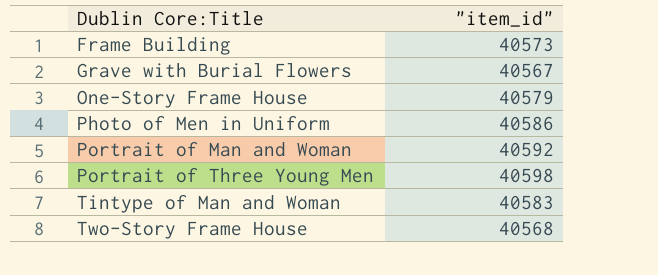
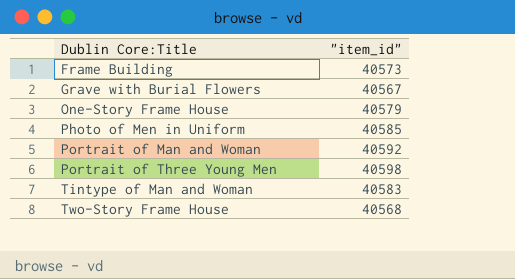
Photo of Men in Uniform | "item_id": 40586 -> 40585

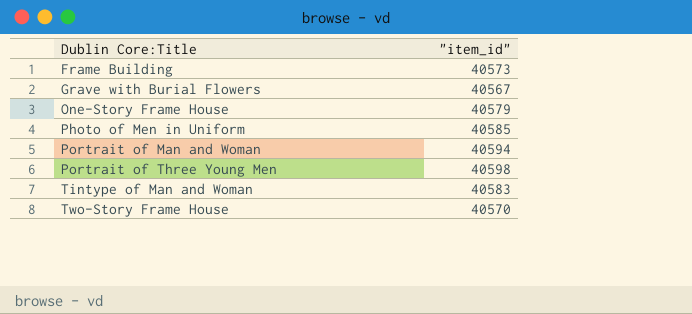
Portrait of Man and Woman | "item_id": 40592 -> 40594
Two-Story Frame House | "item_id": 40568 -> 40570

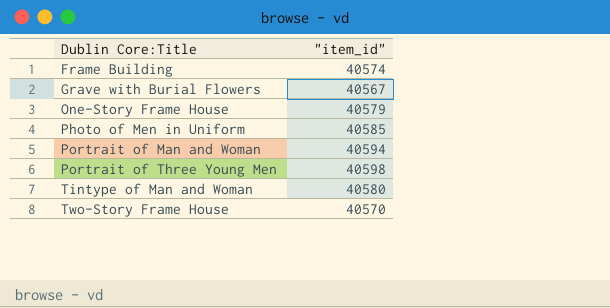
Frame Building | "item_id": 40573 -> 40574
Tintype of Man and Woman | "item_id": 40583 -> 40580

